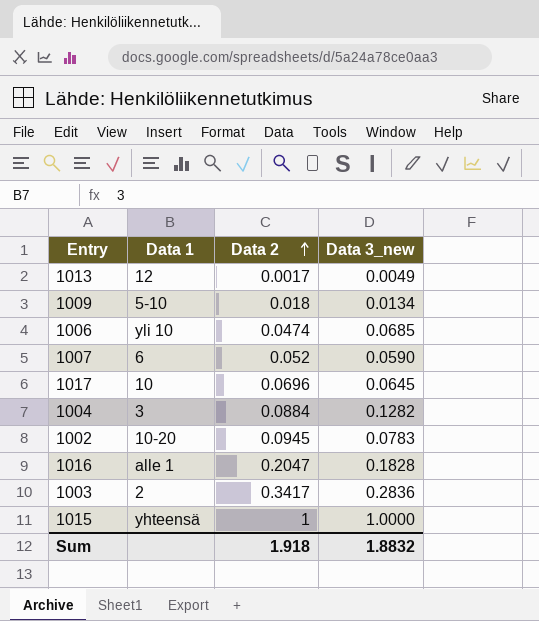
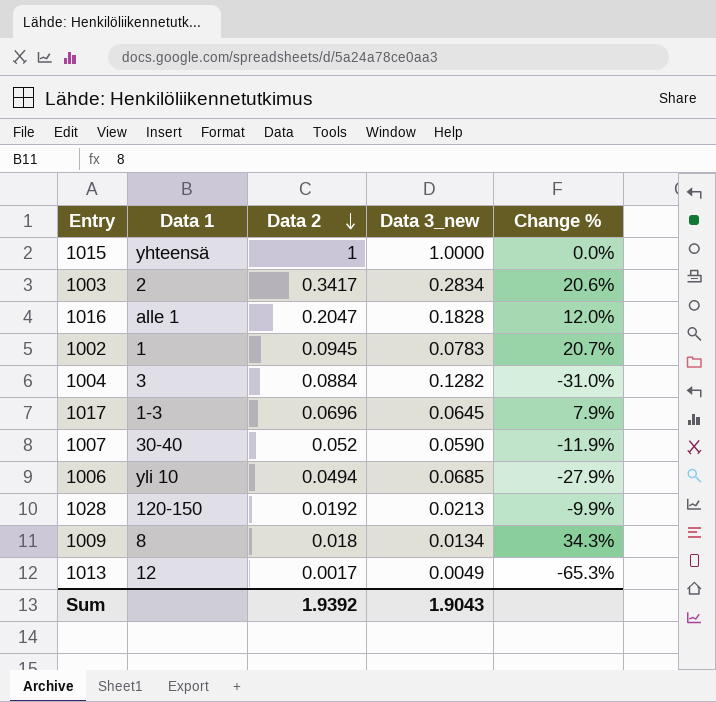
row order: Data 2 ascending -> Data 2 descending
column Change % | formula: none -> ([Data 2] - [Data 3_new]) / [Data 3_new]
1003 | Data 3_new: 0.2836 -> 0.2834
1002 | Data 1: 10-20 -> 1
1017 | Data 1: 10 -> 1-3
1007 | Data 1: 6 -> 30-40
1006 | Data 2: 0.0474 -> 0.0494
row 1028: none -> 120-150 | 0.0192 | 0.0213 | -9.9%
1009 | Data 1: 5-10 -> 8
Sum | Data 2: 1.918 -> 1.9392
Sum | Data 3_new: 1.8832 -> 1.9043

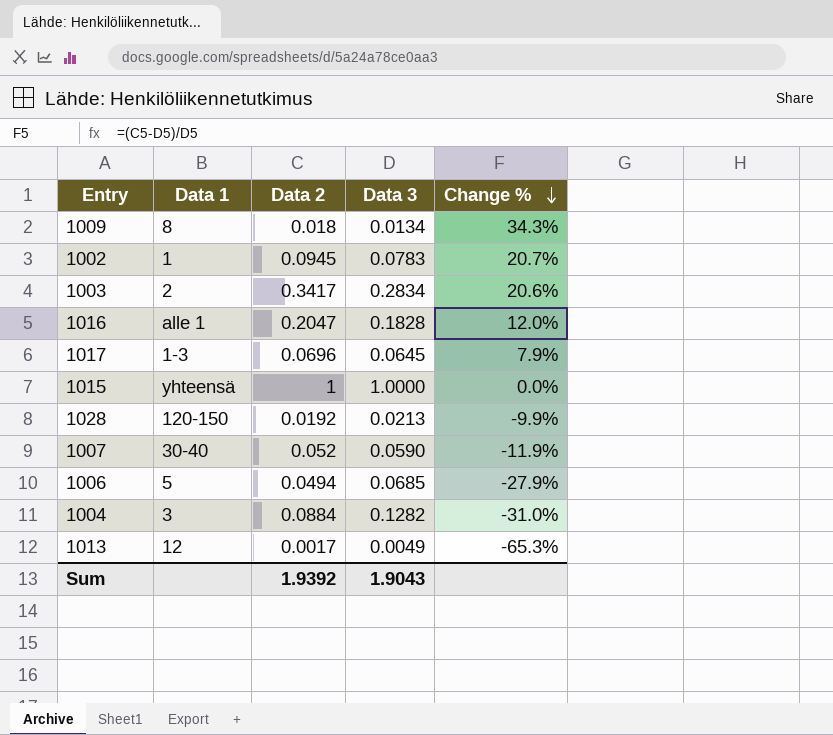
row order: Data 2 descending -> Change % descending
column name: Data 3_new -> Data 3
1006 | Data 1: yli 10 -> 5

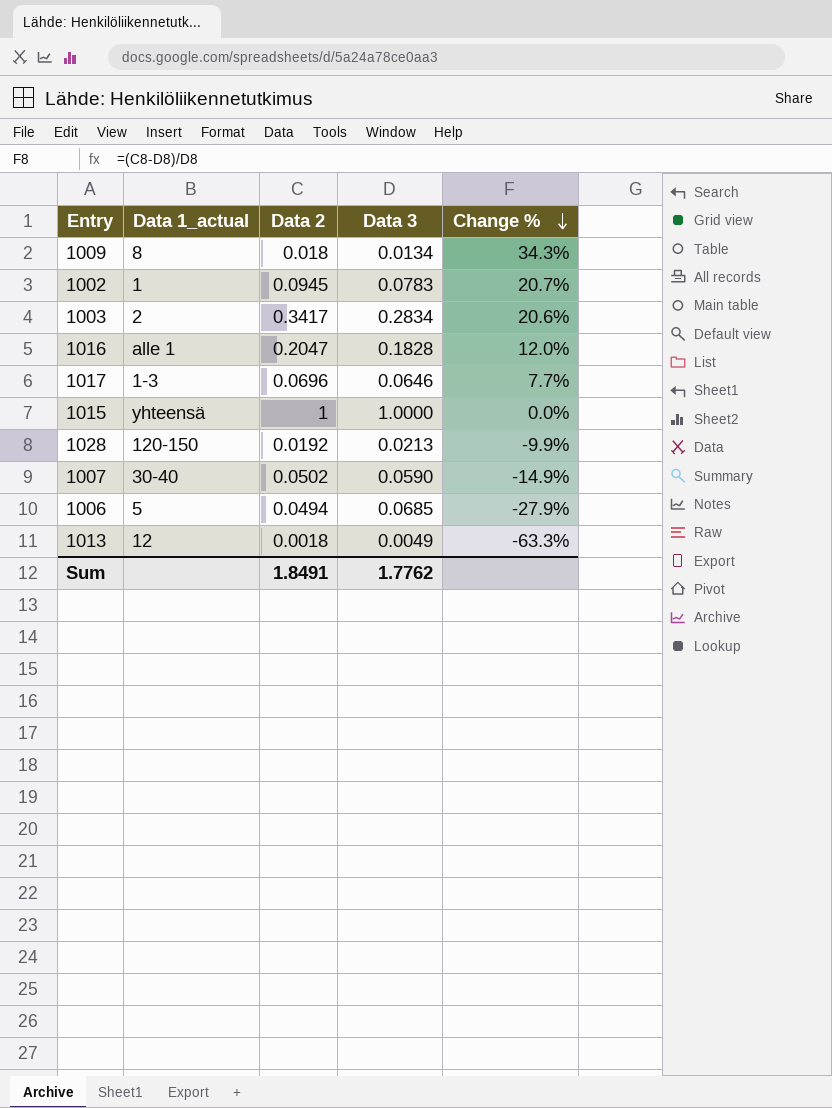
column name: Data 1 -> Data 1_actual
row 1004: 3 | 0.0884 | 0.1282 | -31.0% -> none
1017 | Data 3: 0.0645 -> 0.0646
1017 | Change %: 7.9% -> 7.7%
1007 | Data 2: 0.052 -> 0.0502
1007 | Change %: -11.9% -> -14.9%
1013 | Data 2: 0.0017 -> 0.0018
1013 | Change %: -65.3% -> -63.3%
Sum | Data 2: 1.9392 -> 1.8491
Sum | Data 3: 1.9043 -> 1.7762

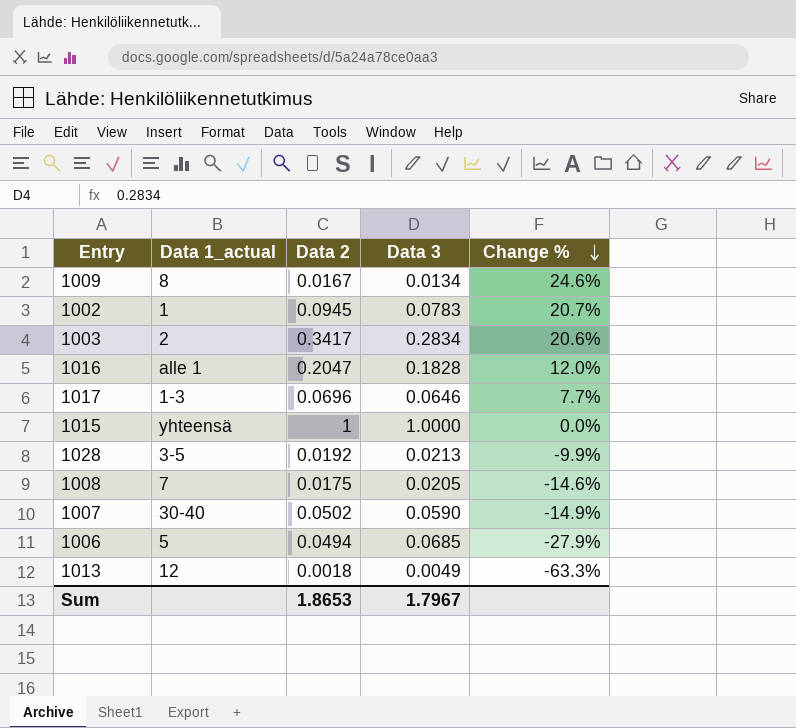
1009 | Data 2: 0.018 -> 0.0167
1009 | Change %: 34.3% -> 24.6%
1028 | Data 1_actual: 120-150 -> 3-5
row 1008: none -> 7 | 0.0175 | 0.0205 | -14.6%
Sum | Data 2: 1.8491 -> 1.8653
Sum | Data 3: 1.7762 -> 1.7967

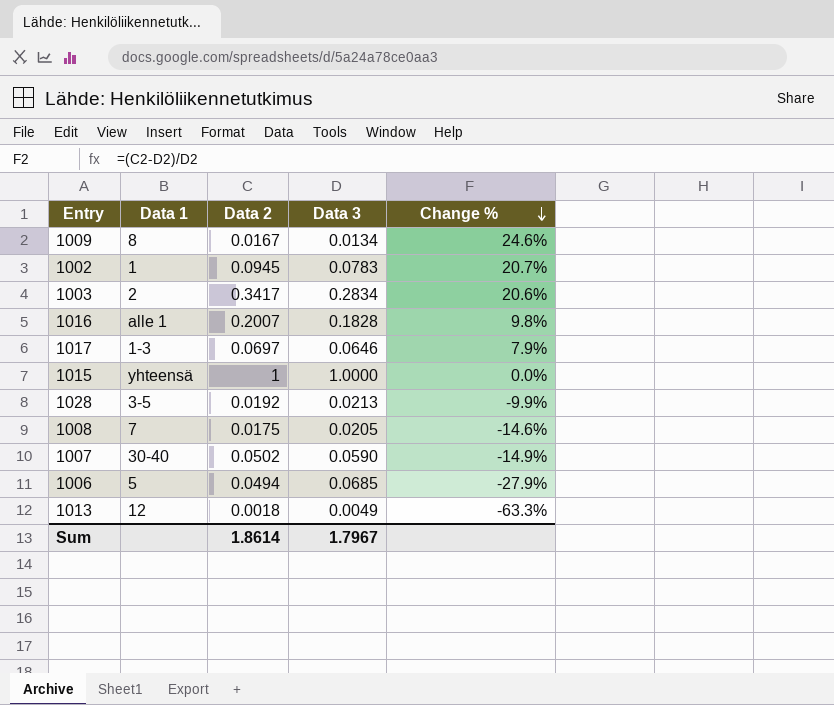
column name: Data 1_actual -> Data 1
1016 | Data 2: 0.2047 -> 0.2007
1016 | Change %: 12.0% -> 9.8%
1017 | Data 2: 0.0696 -> 0.0697
1017 | Change %: 7.7% -> 7.9%
Sum | Data 2: 1.8653 -> 1.8614

